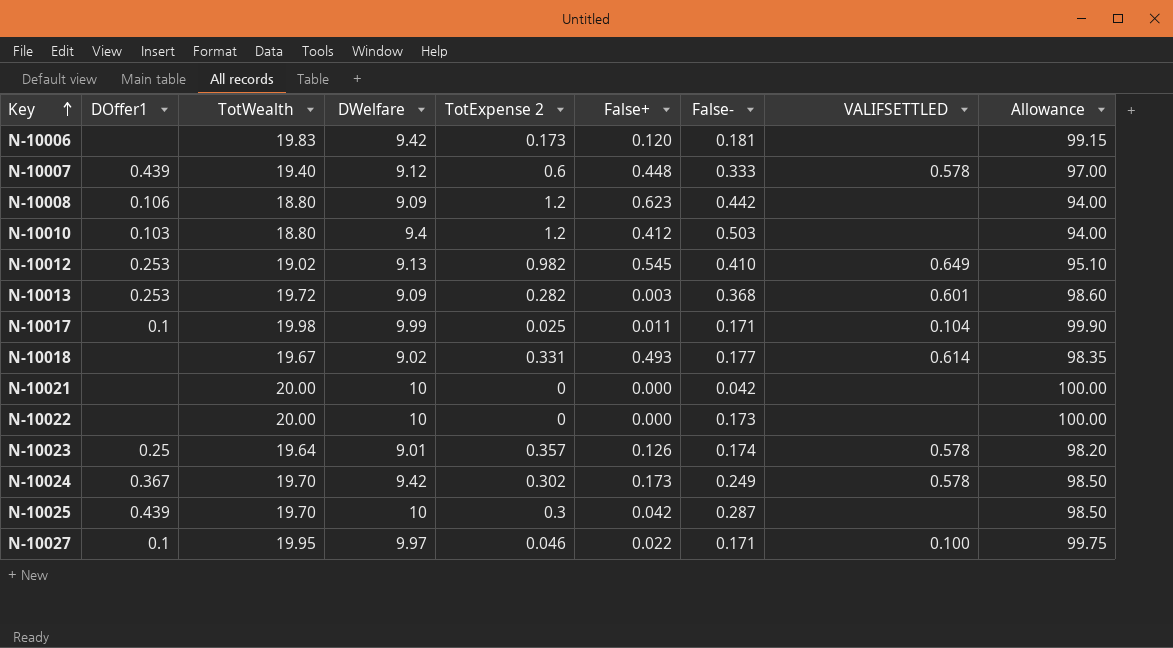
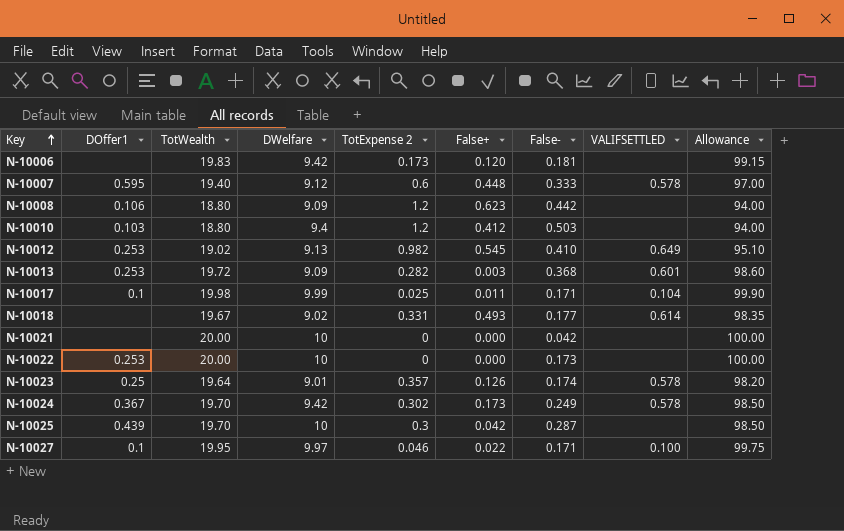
N-10007 | DOffer1: 0.439 -> 0.595
N-10022 | DOffer1: none -> 0.253

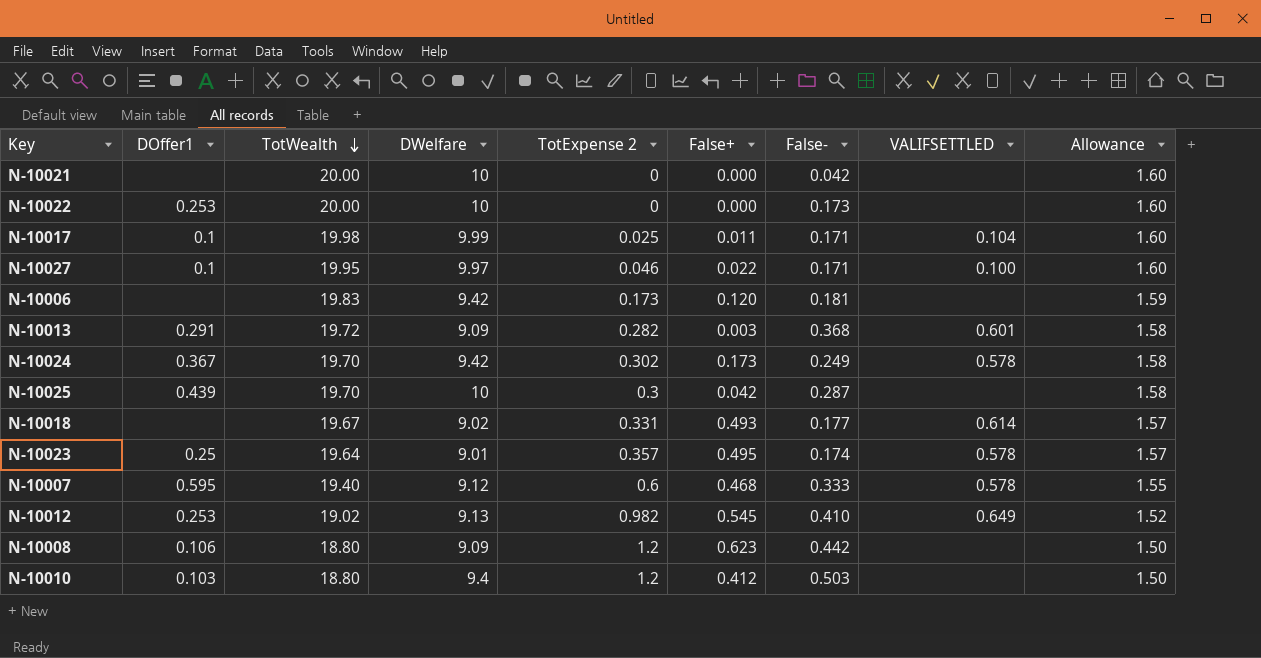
row order: Key ascending -> TotWealth descending
column Allowance | formula: [TotWealth] * 5 -> [TotWealth] * 0.08
N-10013 | DOffer1: 0.253 -> 0.291
N-10023 | False+: 0.126 -> 0.495
N-10007 | False+: 0.448 -> 0.468

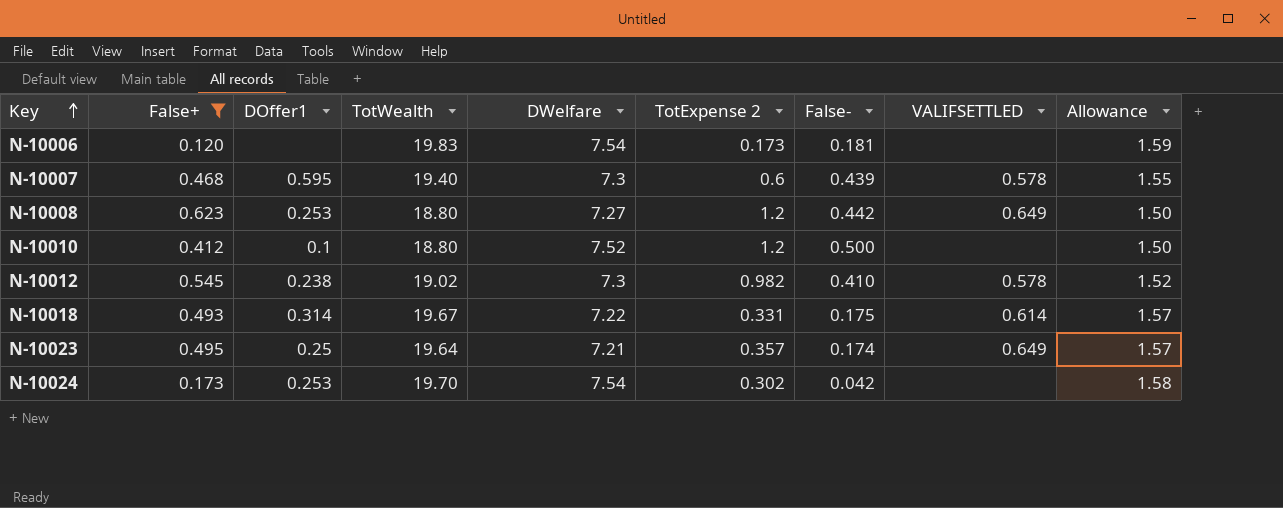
filter: none -> False+ >= 0.120
row order: TotWealth descending -> Key ascending
column False+ | position: 6 -> 2
N-10006 | DWelfare: 9.42 -> 7.54
N-10007 | DWelfare: 9.12 -> 7.3
N-10007 | False-: 0.333 -> 0.439
N-10008 | DOffer1: 0.106 -> 0.253
N-10008 | DWelfare: 9.09 -> 7.27
N-10008 | VALIFSETTLED: none -> 0.649
N-10010 | DOffer1: 0.103 -> 0.1
N-10010 | DWelfare: 9.4 -> 7.52
N-10010 | False-: 0.503 -> 0.500
N-10012 | DOffer1: 0.253 -> 0.238
N-10012 | DWelfare: 9.13 -> 7.3
N-10012 | VALIFSETTLED: 0.649 -> 0.578
N-10018 | DOffer1: none -> 0.314
N-10018 | DWelfare: 9.02 -> 7.22
N-10018 | False-: 0.177 -> 0.175
N-10023 | DWelfare: 9.01 -> 7.21
N-10023 | VALIFSETTLED: 0.578 -> 0.649
N-10024 | DOffer1: 0.367 -> 0.253
N-10024 | DWelfare: 9.42 -> 7.54
N-10024 | False-: 0.249 -> 0.042
N-10024 | VALIFSETTLED: 0.578 -> none

